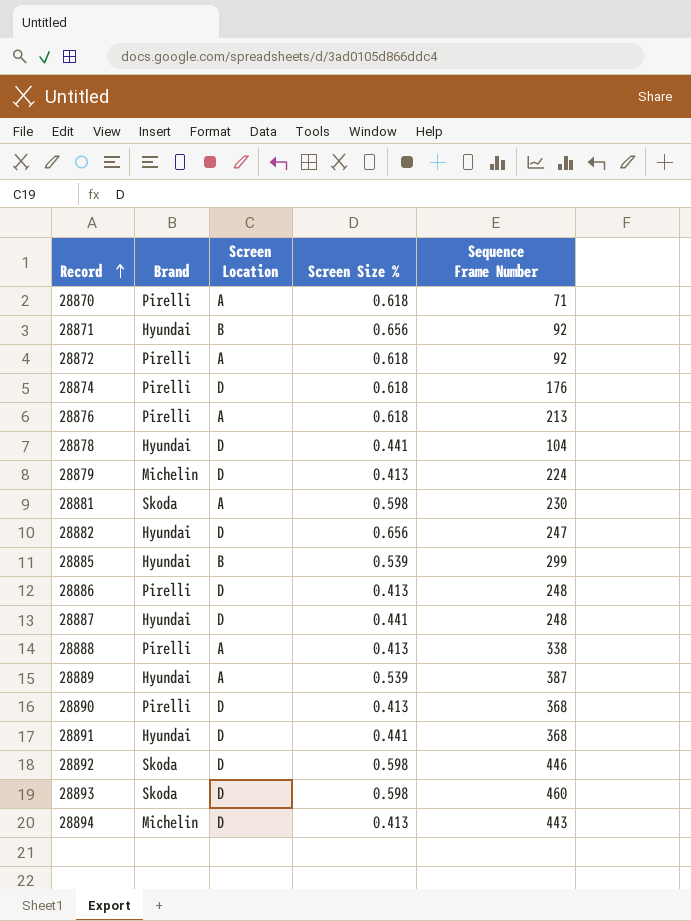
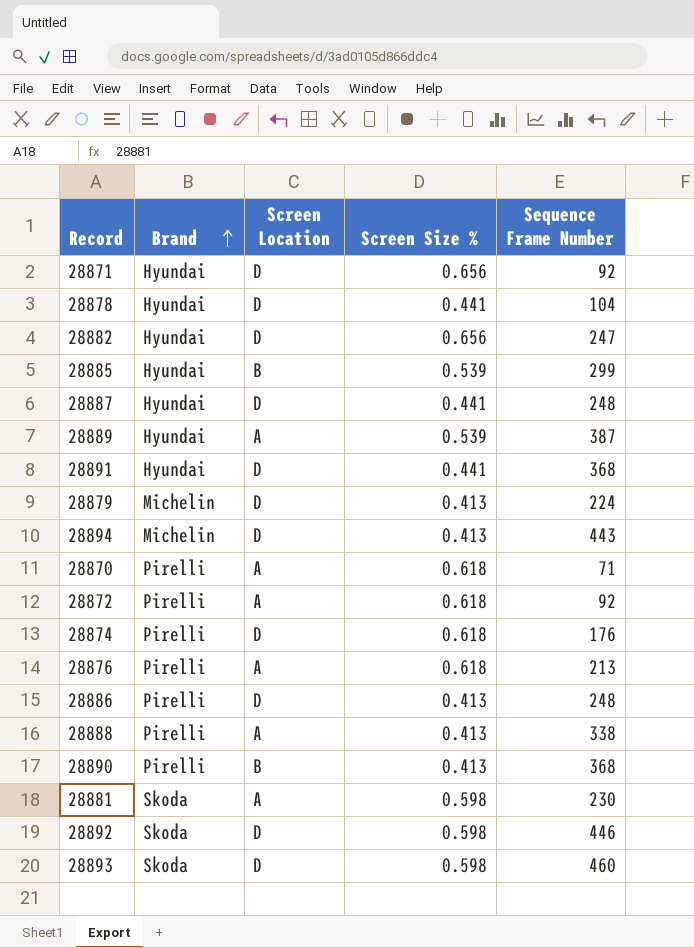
row order: Record ascending -> Brand ascending
28871 | Screen Location: B -> D
28890 | Screen Location: D -> B

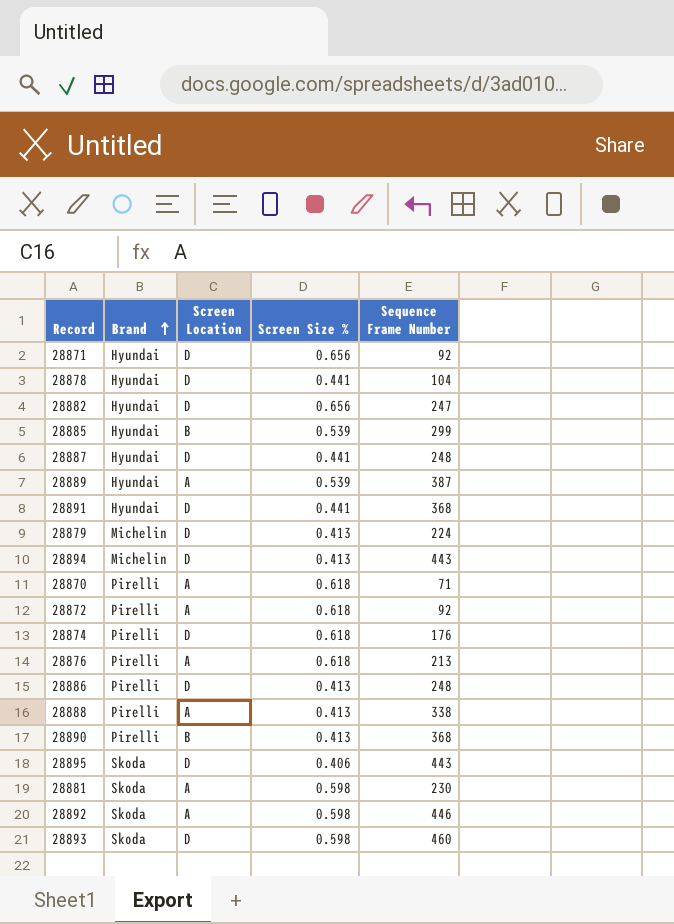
row 28895: none -> Skoda | D | 0.406 | 443
28892 | Screen Location: D -> A

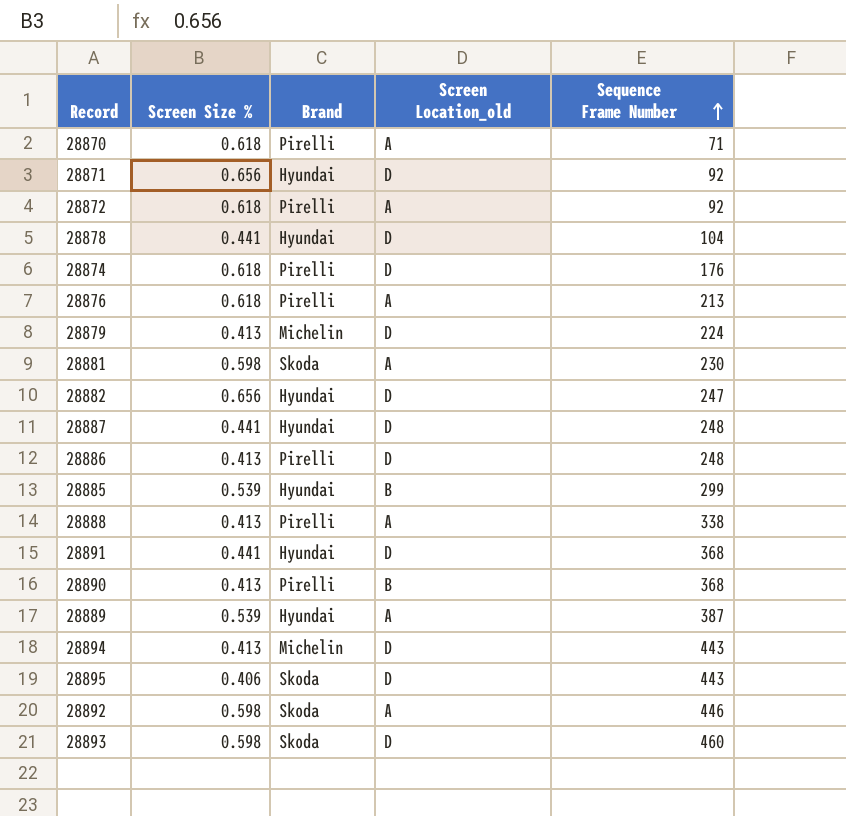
row order: Brand ascending -> Sequence Frame Number ascending
column Screen Size % | position: 4 -> 2
column name: Screen Location -> Screen Location_old

